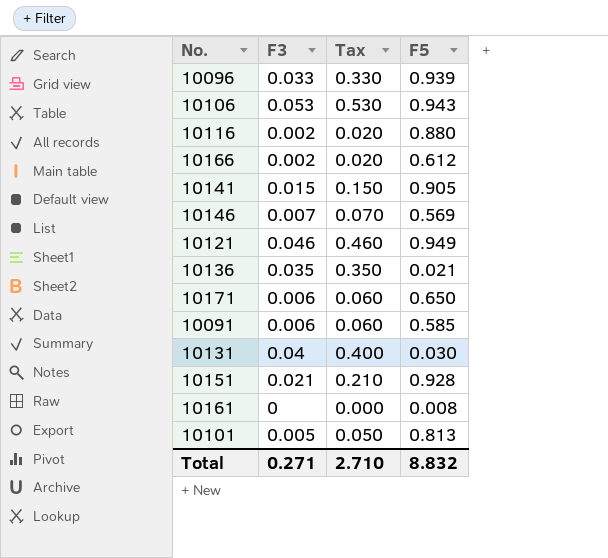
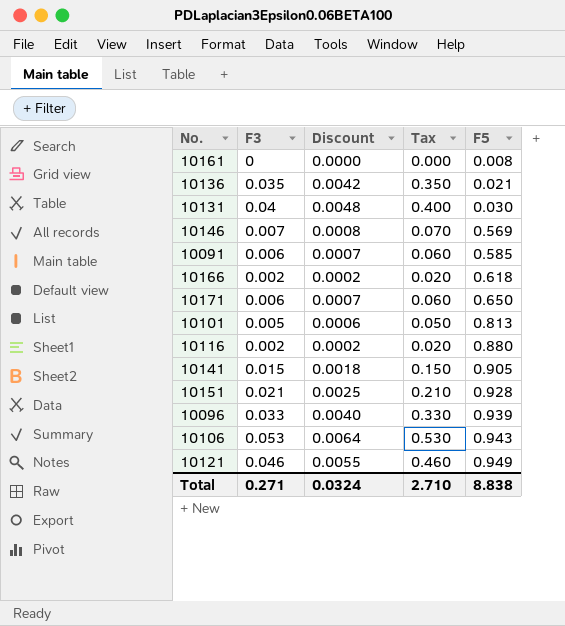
row order: none -> F5 ascending
column Discount | formula: none -> [F3] * 0.12
10166 | F5: 0.612 -> 0.618
Total | F5: 8.832 -> 8.838

